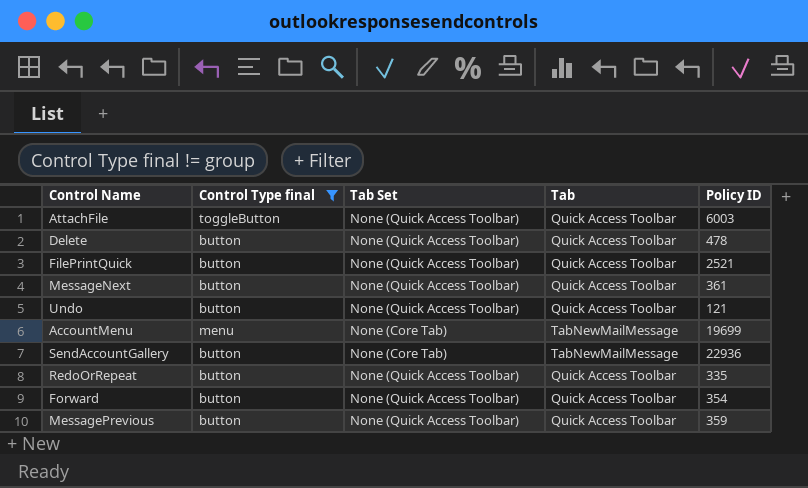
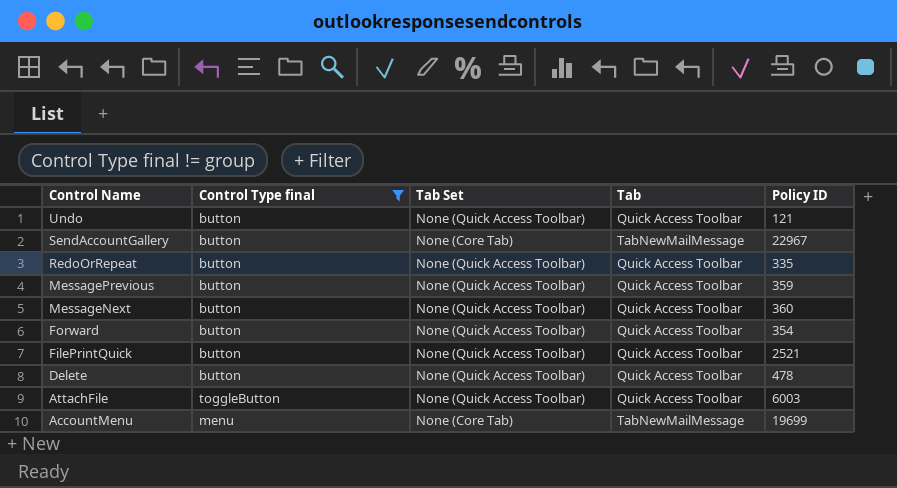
row order: none -> Control Name descending
SendAccountGallery | Policy ID: 22936 -> 22967
MessageNext | Policy ID: 361 -> 360

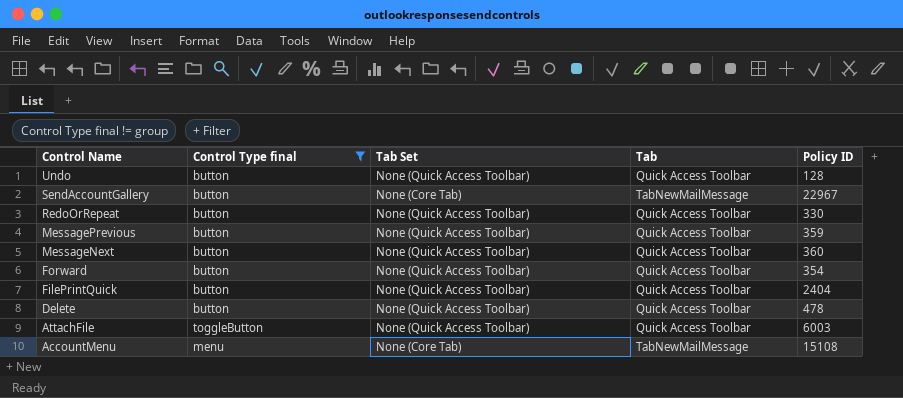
Undo | Policy ID: 121 -> 128
RedoOrRepeat | Policy ID: 335 -> 330
FilePrintQuick | Policy ID: 2521 -> 2404
AccountMenu | Policy ID: 19699 -> 15108

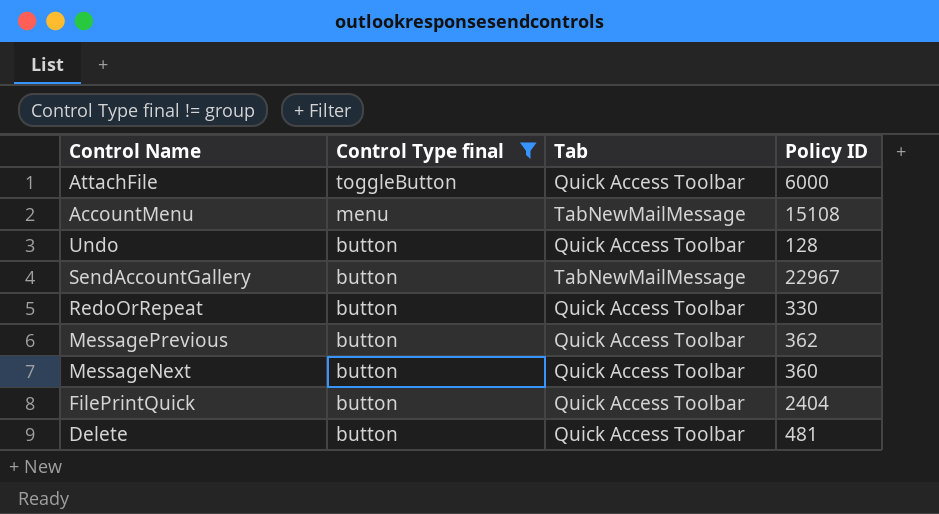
row order: Control Name descending -> Control Type final descending
column Tab Set | position: 3 -> none
row Forward: button | None (Quick Access Toolbar) | Quick Access Toolbar | 354 -> none
AttachFile | Policy ID: 6003 -> 6000
MessagePrevious | Policy ID: 359 -> 362
Delete | Policy ID: 478 -> 481

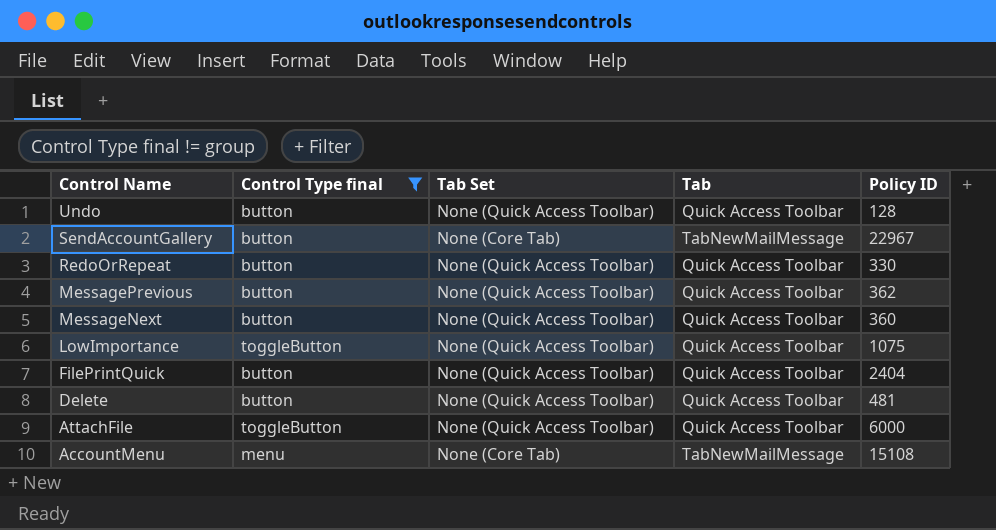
row order: Control Type final descending -> Control Name descending
column Tab Set | position: none -> 3
row LowImportance: none -> toggleButton | None (Quick Access Toolbar) | Quick Access Toolbar | 1075

